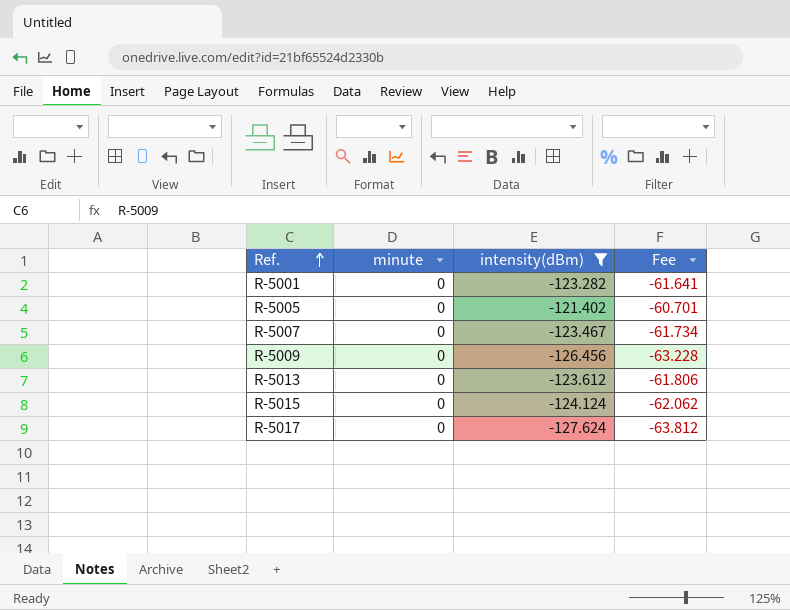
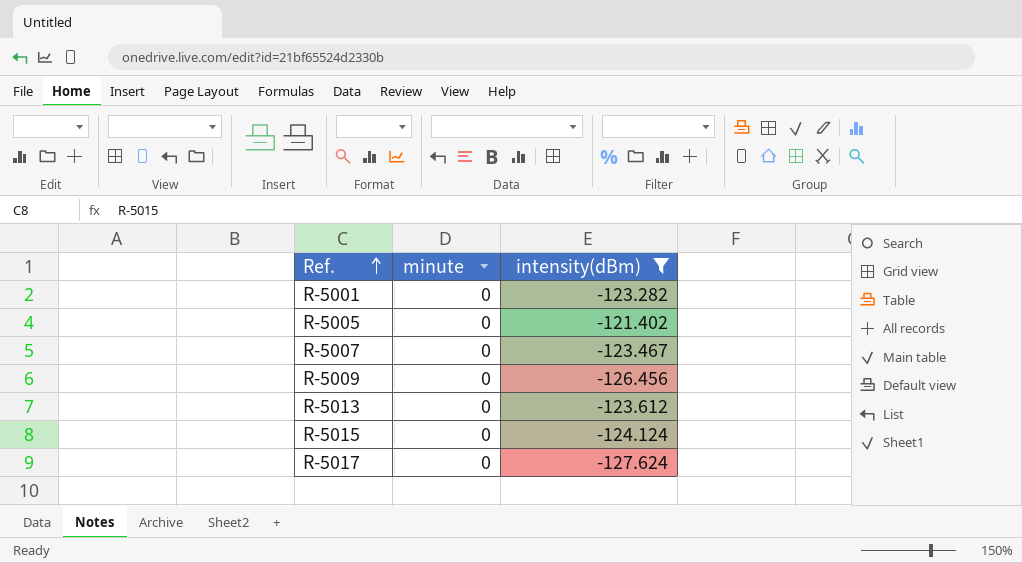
column Fee | formula: [intensity(dBm)] * 0.5 -> none

